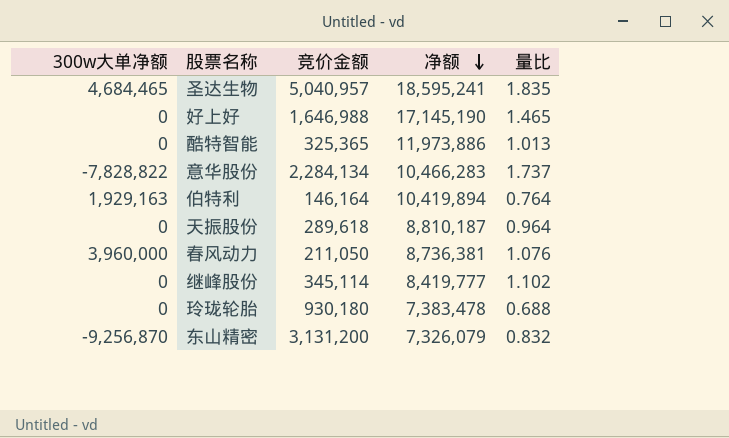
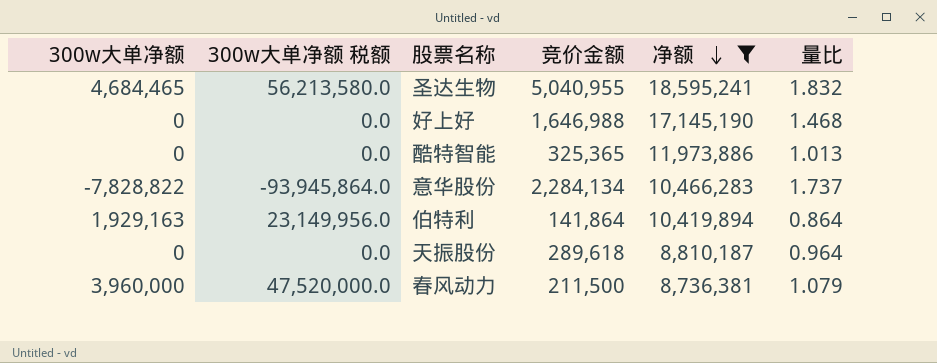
filter: none -> 净额 >= 8,736,381
column 300w大单净额 税额 | formula: none -> [300w大单净额] * 12
圣达生物 | 竞价金额: 5,040,957 -> 5,040,955
圣达生物 | 量比: 1.835 -> 1.832
好上好 | 量比: 1.465 -> 1.468
伯特利 | 竞价金额: 146,164 -> 141,864
伯特利 | 量比: 0.764 -> 0.864
春风动力 | 竞价金额: 211,050 -> 211,500
春风动力 | 量比: 1.076 -> 1.079

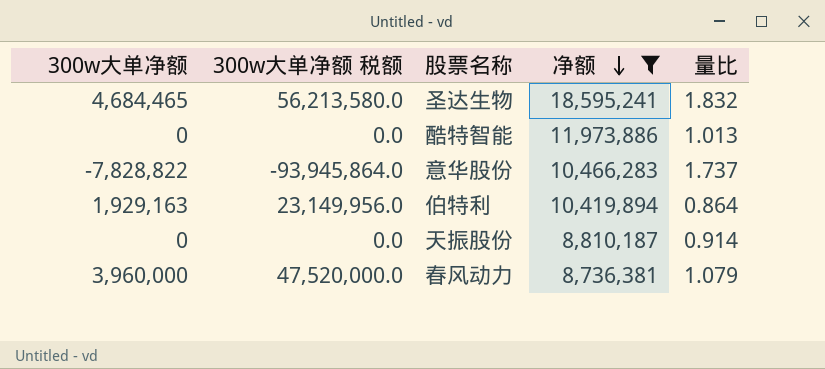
column 竞价金额 | position: 4 -> none
row 好上好: 0 | 0.0 | 1,646,988 | 17,145,190 | 1.468 -> none
天振股份 | 量比: 0.964 -> 0.914

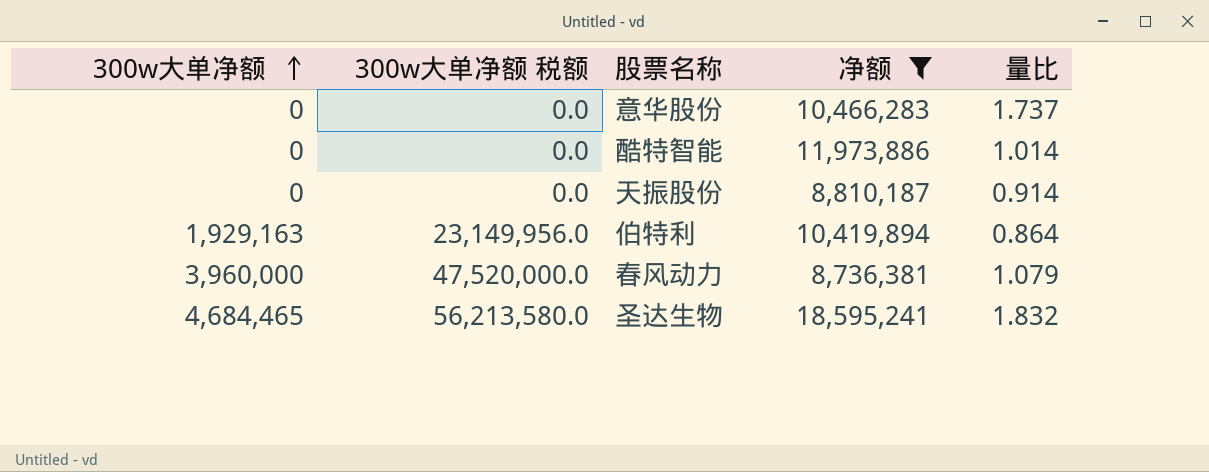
row order: 净额 descending -> 300w大单净额 ascending
意华股份 | 300w大单净额: -7,828,822 -> 0
意华股份 | 300w大单净额 税额: -93,945,864.0 -> 0.0
酷特智能 | 量比: 1.013 -> 1.014

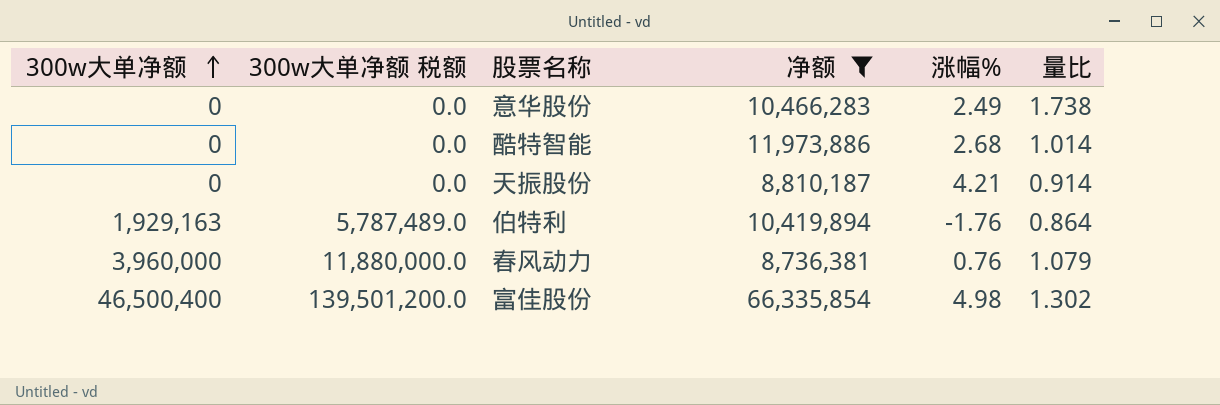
column 300w大单净额 税额 | formula: [300w大单净额] * 12 -> [300w大单净额] * 3
column 涨幅% | position: none -> 5
row 圣达生物: 4,684,465 | 56,213,580.0 | 18,595,241 | 1.832 -> none
意华股份 | 量比: 1.737 -> 1.738
row 富佳股份: none -> 46,500,400 | 139,501,200.0 | 66,335,854 | 4.98 | 1.302

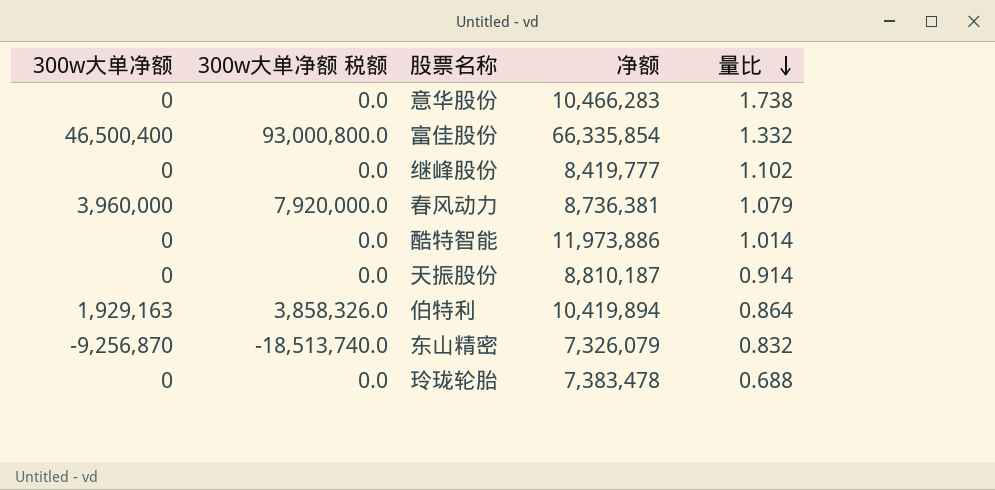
filter: 净额 >= 8,736,381 -> none
row order: 300w大单净额 ascending -> 量比 descending
column 涨幅% | position: 5 -> none
column 300w大单净额 税额 | formula: [300w大单净额] * 3 -> [300w大单净额] * 2
富佳股份 | 量比: 1.302 -> 1.332

